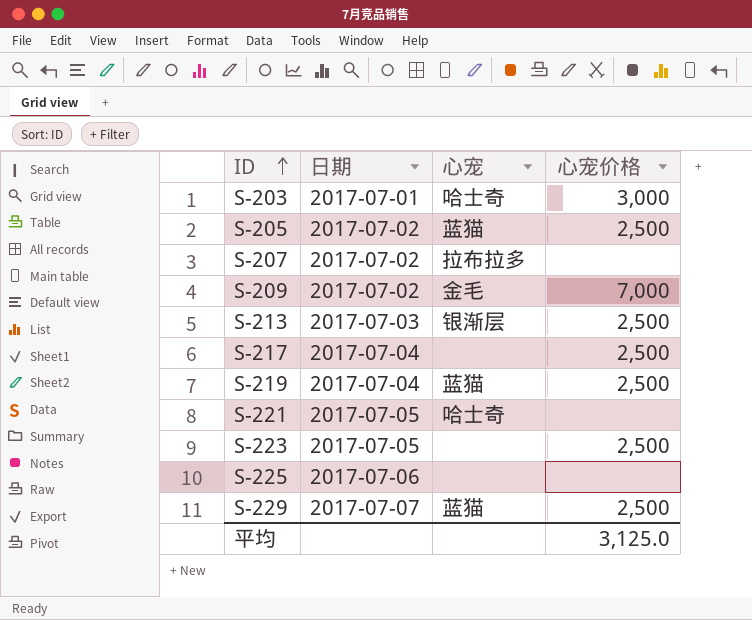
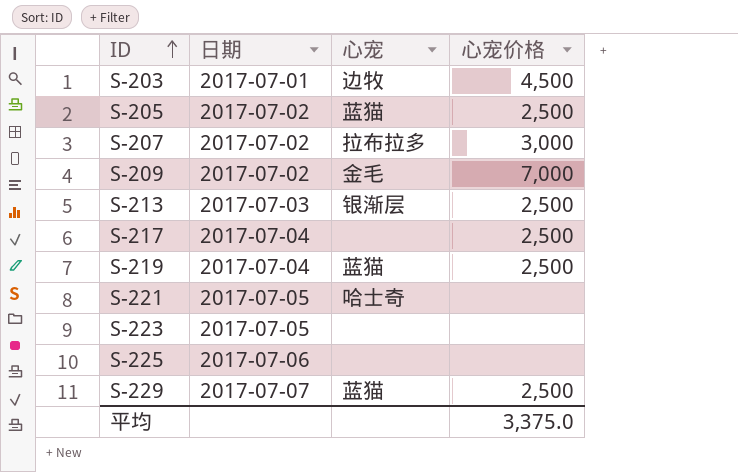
S-203 | 心宠: 哈士奇 -> 边牧
S-203 | 心宠价格: 3,000 -> 4,500
S-207 | 心宠价格: none -> 3,000
S-223 | 心宠价格: 2,500 -> none
平均 | 心宠价格: 3,125.0 -> 3,375.0

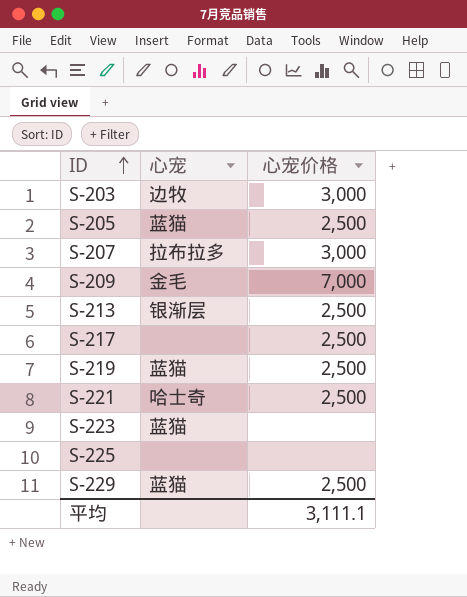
column 日期 | position: 2 -> none
S-203 | 心宠价格: 4,500 -> 3,000
S-221 | 心宠价格: none -> 2,500
S-223 | 心宠: none -> 蓝猫
平均 | 心宠价格: 3,375.0 -> 3,111.1

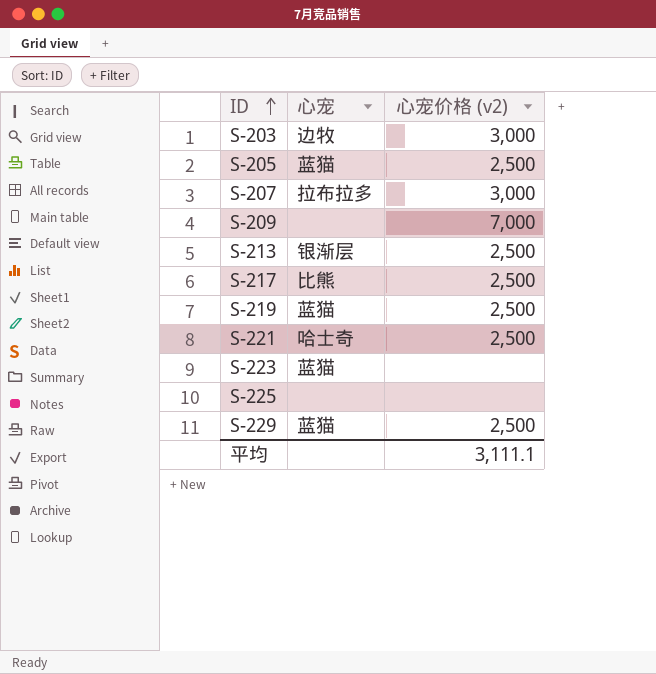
column name: 心宠价格 -> 心宠价格 (v2)
S-209 | 心宠: 金毛 -> none
S-217 | 心宠: none -> 比熊

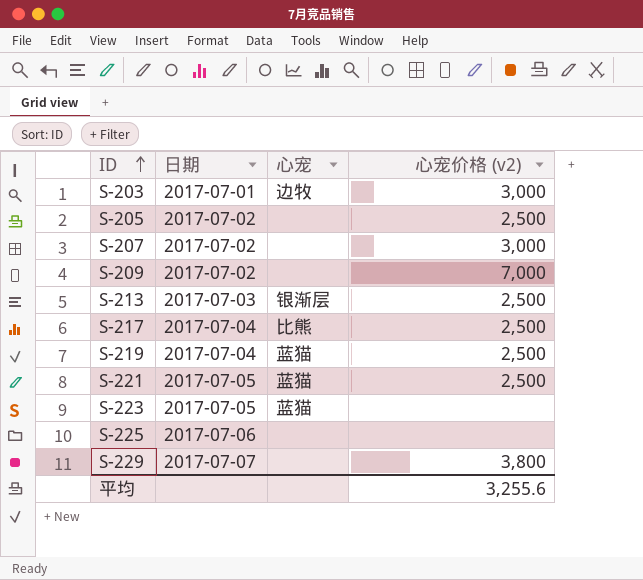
column 日期 | position: none -> 2
S-205 | 心宠: 蓝猫 -> none
S-207 | 心宠: 拉布拉多 -> none
S-221 | 心宠: 哈士奇 -> 蓝猫
S-229 | 心宠: 蓝猫 -> none
S-229 | 心宠价格 (v2): 2,500 -> 3,800
平均 | 心宠价格 (v2): 3,111.1 -> 3,255.6

